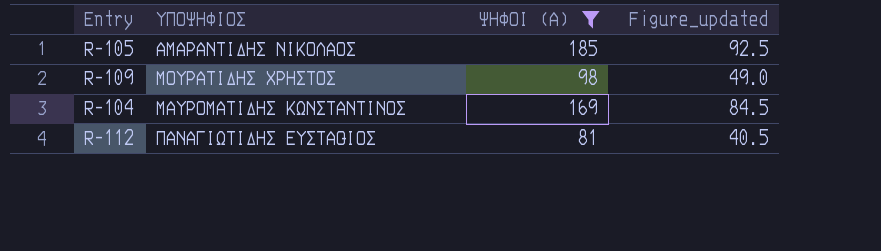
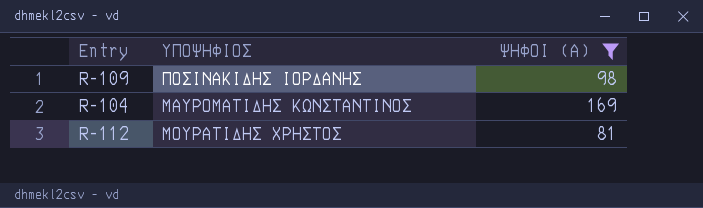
column Figure_updated | formula: [ΨΗΦΟΙ (Α)] * 0.5 -> none
row R-105: ΑΜΑΡΑΝΤΙΔΗΣ ΝΙΚΟΛΑΟΣ | 185 | 92.5 -> none
R-109 | ΥΠΟΨΗΦΙΟΣ: ΜΟΥΡΑΤΙΔΗΣ ΧΡΗΣΤΟΣ -> ΠΟΣΙΝΑΚΙΔΗΣ ΙΟΡΔΑΝΗΣ
R-112 | ΥΠΟΨΗΦΙΟΣ: ΠΑΝΑΓΙΩΤΙΔΗΣ ΕΥΣΤΑΘΙΟΣ -> ΜΟΥΡΑΤΙΔΗΣ ΧΡΗΣΤΟΣ

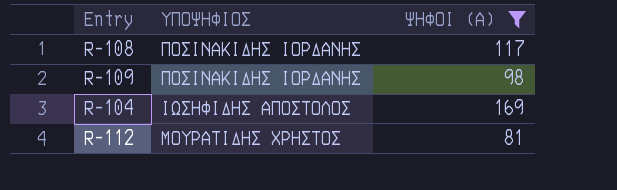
row R-108: none -> ΠΟΣΙΝΑΚΙΔΗΣ ΙΟΡΔΑΝΗΣ | 117
R-104 | ΥΠΟΨΗΦΙΟΣ: ΜΑΥΡΟΜΑΤΙΔΗΣ ΚΩΝΣΤΑΝΤΙΝΟΣ -> ΙΩΣΗΦΙΔΗΣ ΑΠΟΣΤΟΛΟΣ

